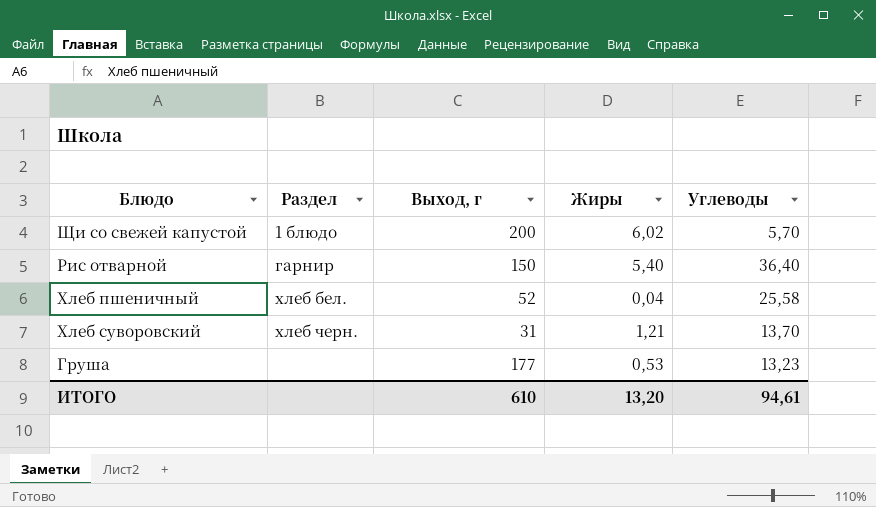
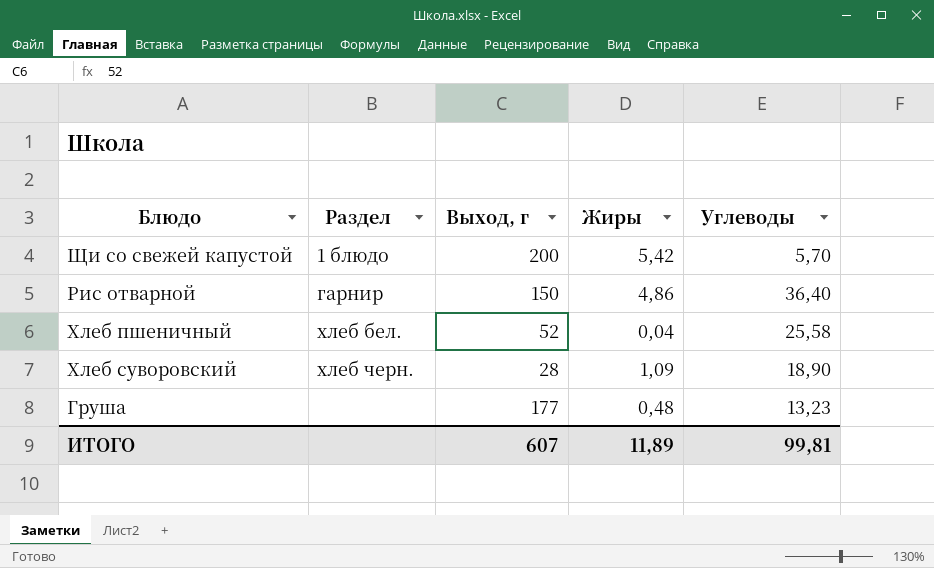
Щи со свежей капустой | Жиры: 6,02 -> 5,42
Рис отварной | Жиры: 5,40 -> 4,86
Хлеб суворовский | Выход, г: 31 -> 28
Хлеб суворовский | Жиры: 1,21 -> 1,09
Хлеб суворовский | Углеводы: 13,70 -> 18,90
Груша | Жиры: 0,53 -> 0,48
ИТОГО | Выход, г: 610 -> 607
ИТОГО | Жиры: 13,20 -> 11,89
ИТОГО | Углеводы: 94,61 -> 99,81

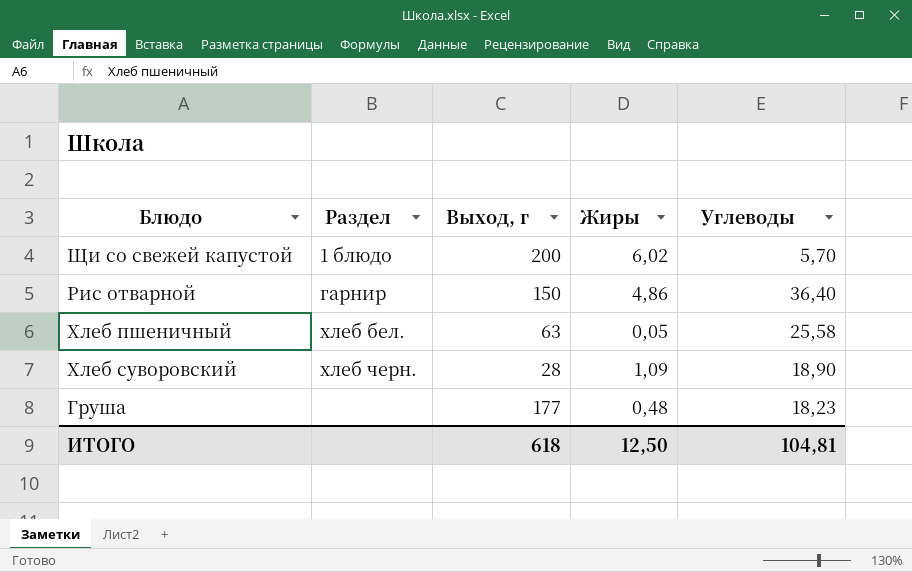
Щи со свежей капустой | Жиры: 5,42 -> 6,02
Хлеб пшеничный | Выход, г: 52 -> 63
Хлеб пшеничный | Жиры: 0,04 -> 0,05
Груша | Углеводы: 13,23 -> 18,23
ИТОГО | Выход, г: 607 -> 618
ИТОГО | Жиры: 11,89 -> 12,50
ИТОГО | Углеводы: 99,81 -> 104,81

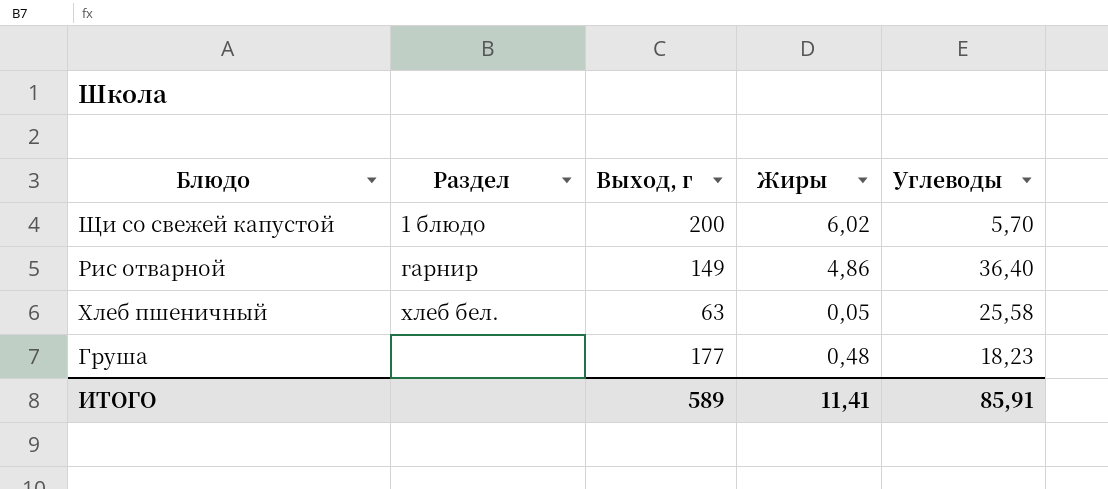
row Хлеб суворовский: хлеб черн. | 28 | 1,09 | 18,90 -> none
Рис отварной | Выход, г: 150 -> 149
ИТОГО | Выход, г: 618 -> 589
ИТОГО | Жиры: 12,50 -> 11,41
ИТОГО | Углеводы: 104,81 -> 85,91

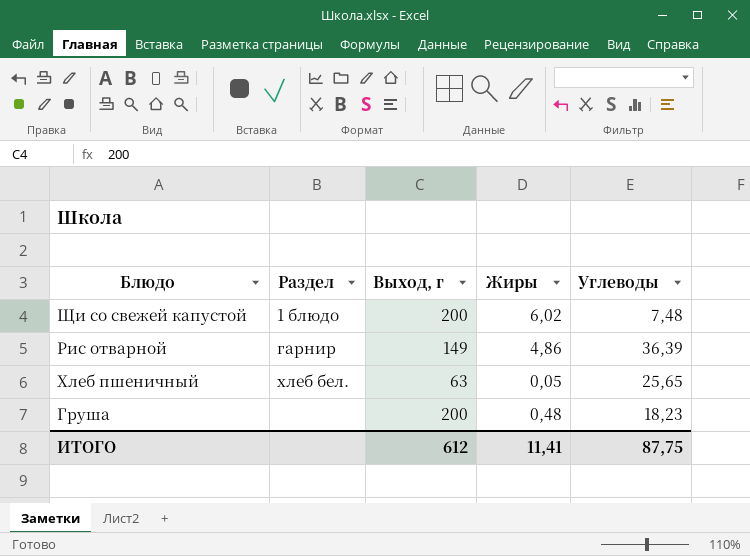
Щи со свежей капустой | Углеводы: 5,70 -> 7,48
Рис отварной | Углеводы: 36,40 -> 36,39
Хлеб пшеничный | Углеводы: 25,58 -> 25,65
Груша | Выход, г: 177 -> 200
ИТОГО | Выход, г: 589 -> 612
ИТОГО | Углеводы: 85,91 -> 87,75

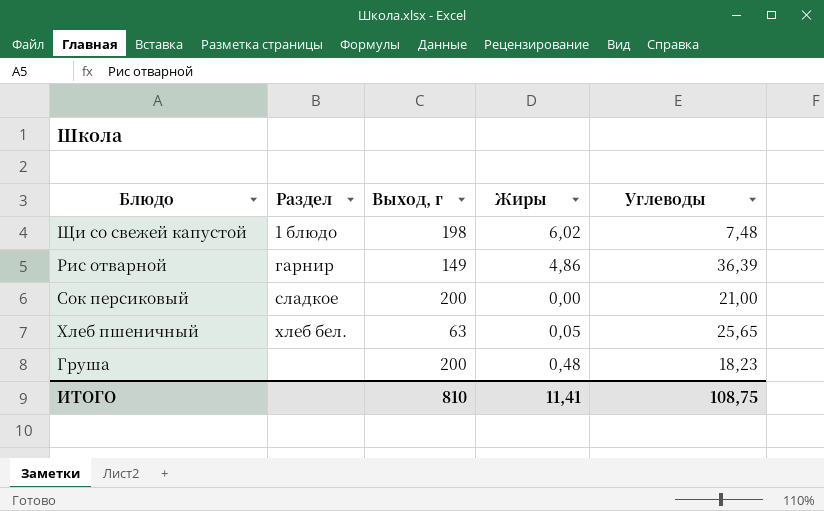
Щи со свежей капустой | Выход, г: 200 -> 198
row Сок персиковый: none -> сладкое | 200 | 0,00 | 21,00
ИТОГО | Выход, г: 612 -> 810
ИТОГО | Углеводы: 87,75 -> 108,75

